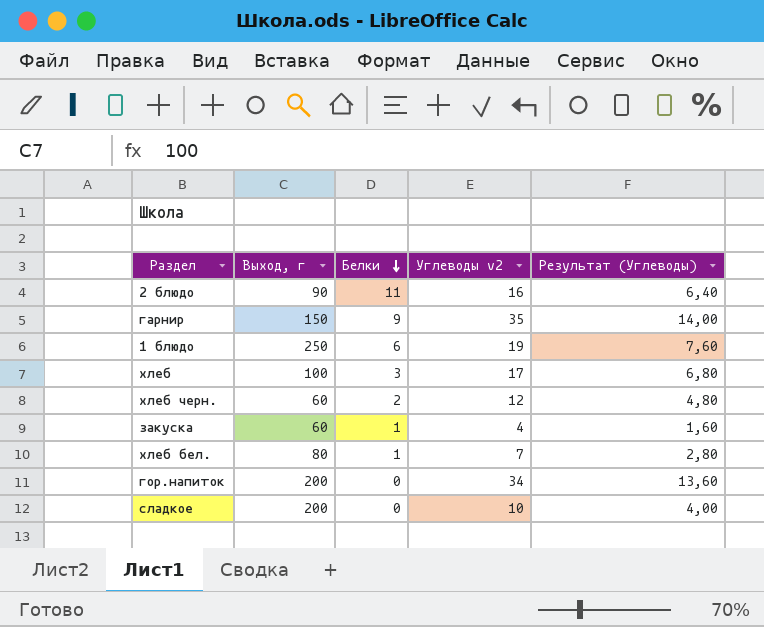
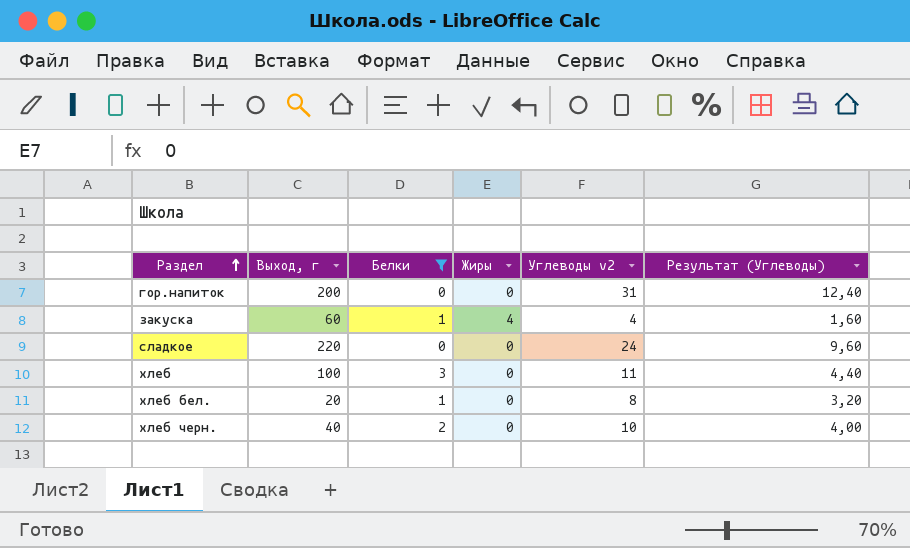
filter: none -> Белки <= 3
row order: Белки descending -> Раздел ascending
column Жиры | position: none -> 4
гор.напиток | Углеводы v2: 34 -> 31
гор.напиток | Результат (Углеводы): 13,60 -> 12,40
сладкое | Выход, г: 200 -> 220
сладкое | Углеводы v2: 10 -> 24
сладкое | Результат (Углеводы): 4,00 -> 9,60
хлеб | Углеводы v2: 17 -> 11
хлеб | Результат (Углеводы): 6,80 -> 4,40
хлеб бел. | Выход, г: 80 -> 20
хлеб бел. | Углеводы v2: 7 -> 8
хлеб бел. | Результат (Углеводы): 2,80 -> 3,20
хлеб черн. | Выход, г: 60 -> 40
хлеб черн. | Углеводы v2: 12 -> 10
хлеб черн. | Результат (Углеводы): 4,80 -> 4,00

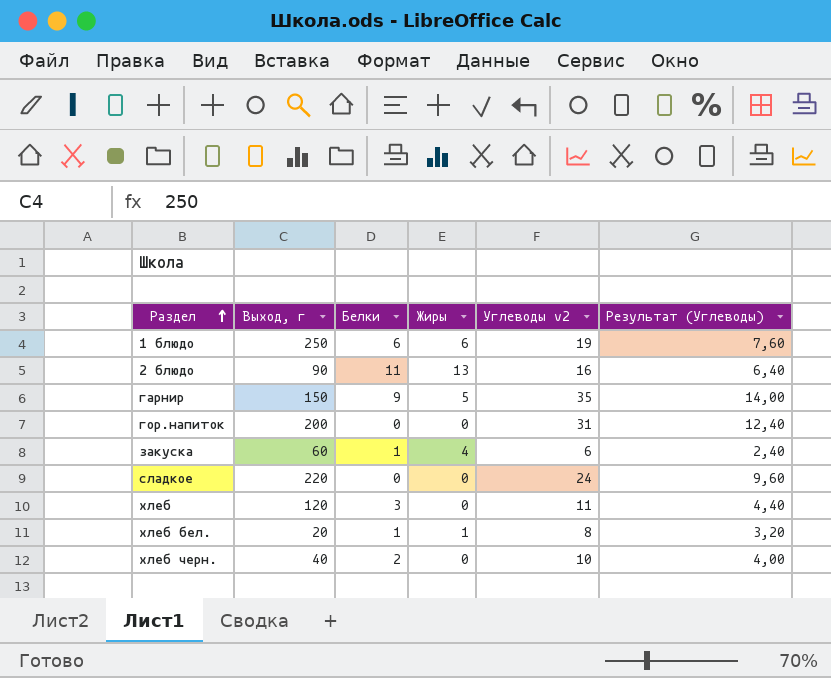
filter: Белки <= 3 -> none
закуска | Углеводы v2: 4 -> 6
закуска | Результат (Углеводы): 1,60 -> 2,40
хлеб | Выход, г: 100 -> 120
хлеб бел. | Жиры: 0 -> 1

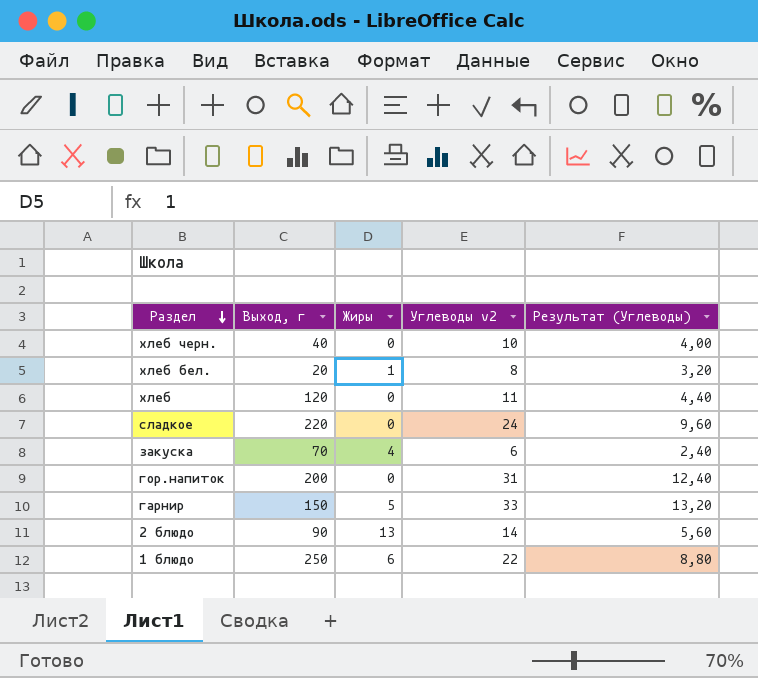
row order: Раздел ascending -> Раздел descending
column Белки | position: 3 -> none
закуска | Выход, г: 60 -> 70
гарнир | Углеводы v2: 35 -> 33
гарнир | Результат (Углеводы): 14,00 -> 13,20
2 блюдо | Углеводы v2: 16 -> 14
2 блюдо | Результат (Углеводы): 6,40 -> 5,60
1 блюдо | Углеводы v2: 19 -> 22
1 блюдо | Результат (Углеводы): 7,60 -> 8,80

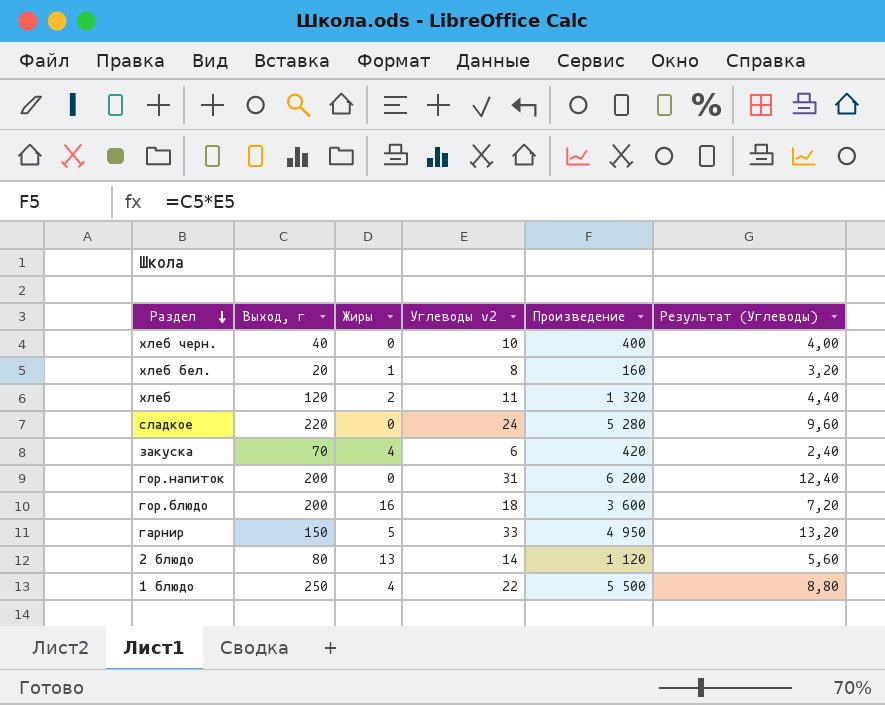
column Произведение | formula: none -> [Выход, г] * [Углеводы v2]
хлеб | Жиры: 0 -> 2
row гор.блюдо: none -> 200 | 16 | 18 | 3 600 | 7,20
2 блюдо | Выход, г: 90 -> 80
1 блюдо | Жиры: 6 -> 4

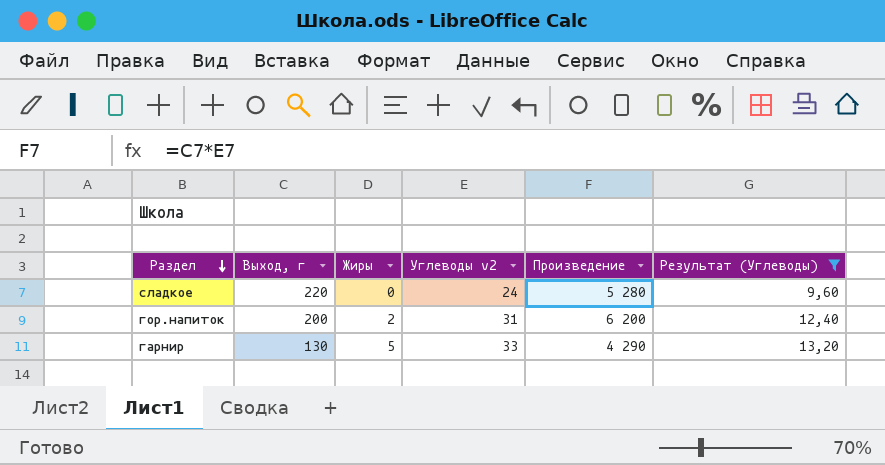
filter: none -> Результат (Углеводы) >= 9,60
гор.напиток | Жиры: 0 -> 2
гарнир | Выход, г: 150 -> 130
гарнир | Произведение: 4 950 -> 4 290

